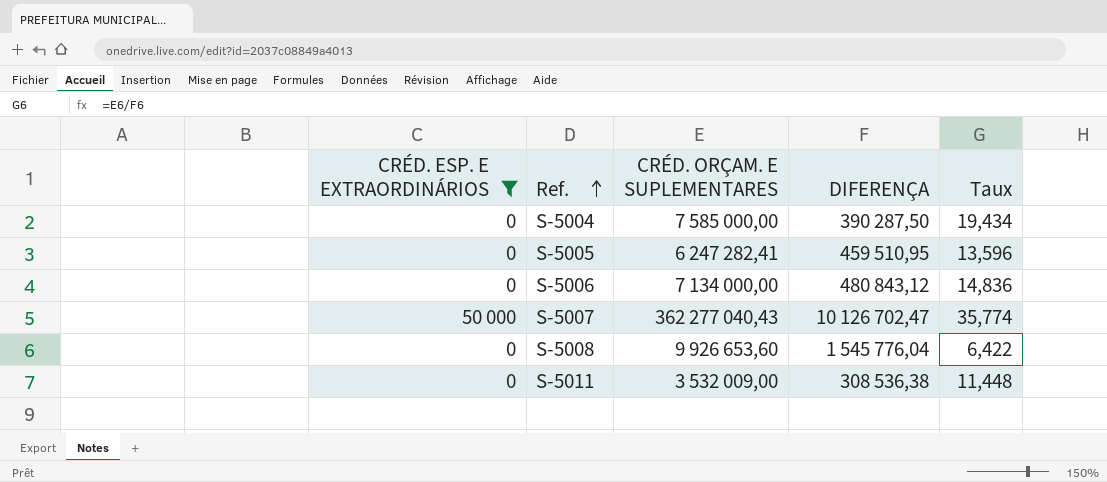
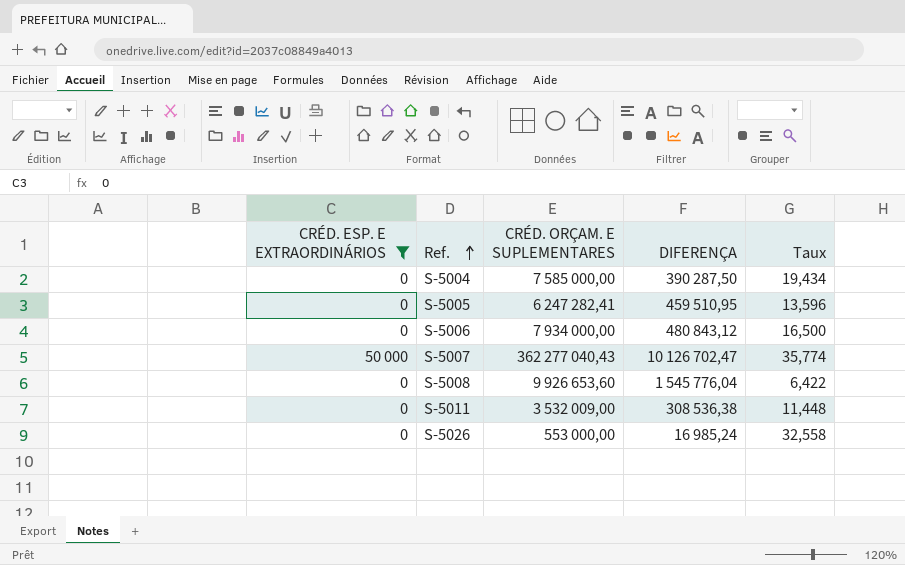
S-5006 | CRÉD. ORÇAM. E SUPLEMENTARES: 7 134 000,00 -> 7 934 000,00
S-5006 | Taux: 14,836 -> 16,500
row S-5026: none -> 0 | 553 000,00 | 16 985,24 | 32,558

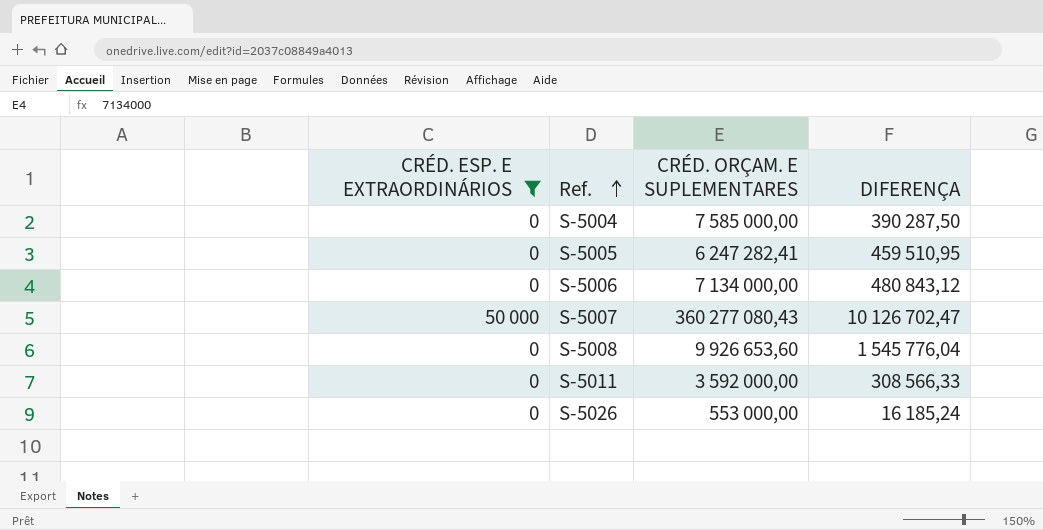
column Taux | formula: [CRÉD. ORÇAM. E SUPLEMENTARES] / [DIFERENÇA] -> none
S-5006 | CRÉD. ORÇAM. E SUPLEMENTARES: 7 934 000,00 -> 7 134 000,00
S-5007 | CRÉD. ORÇAM. E SUPLEMENTARES: 362 277 040,43 -> 360 277 080,43
S-5011 | CRÉD. ORÇAM. E SUPLEMENTARES: 3 532 009,00 -> 3 592 000,00
S-5011 | DIFERENÇA: 308 536,38 -> 308 566,33
S-5026 | DIFERENÇA: 16 985,24 -> 16 185,24

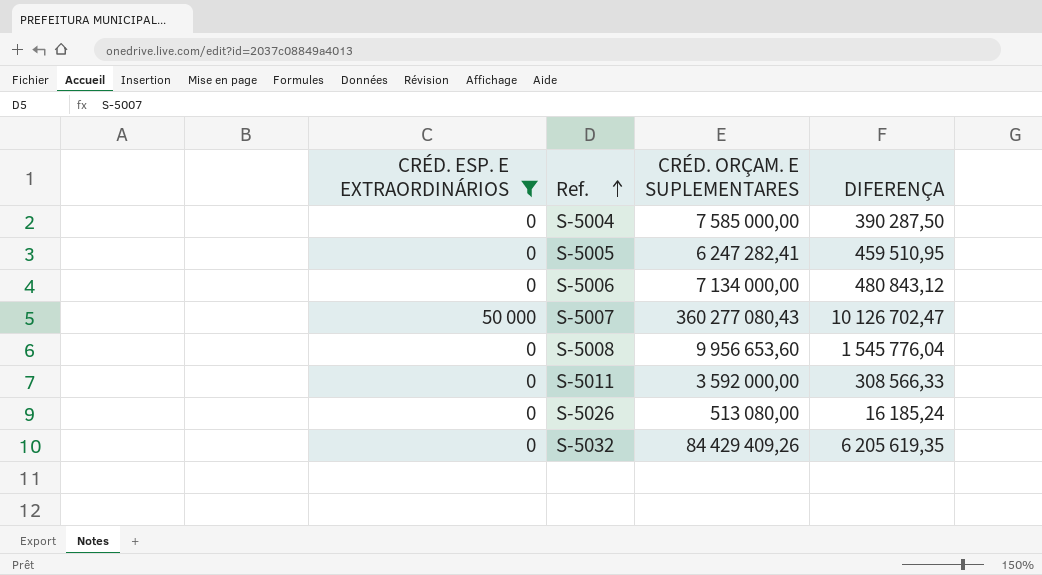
S-5008 | CRÉD. ORÇAM. E SUPLEMENTARES: 9 926 653,60 -> 9 956 653,60
S-5026 | CRÉD. ORÇAM. E SUPLEMENTARES: 553 000,00 -> 513 080,00
row S-5032: none -> 0 | 84 429 409,26 | 6 205 619,35

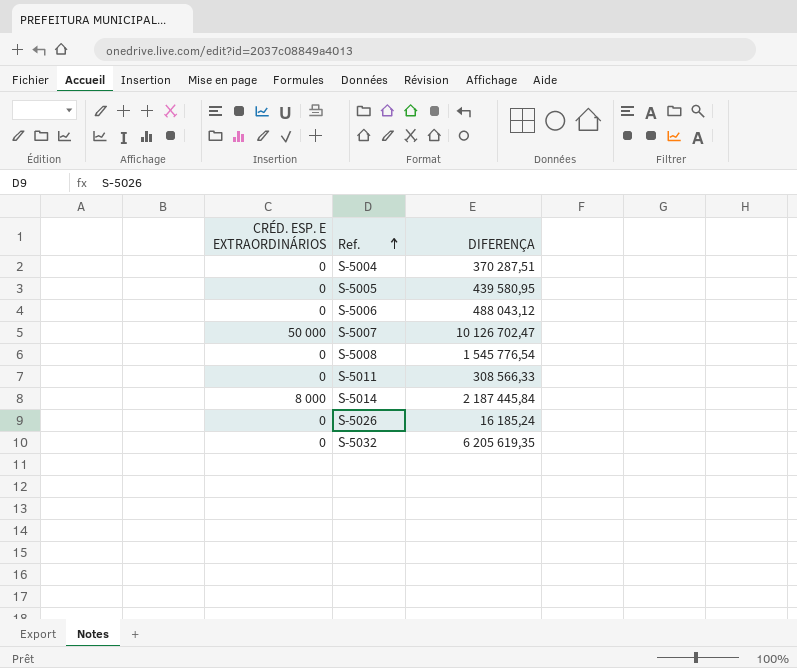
filter: CRÉD. ESP. E EXTRAORDINÁRIOS != 8 000 -> none
column CRÉD. ORÇAM. E SUPLEMENTARES | position: 3 -> none
S-5004 | DIFERENÇA: 390 287,50 -> 370 287,51
S-5005 | DIFERENÇA: 459 510,95 -> 439 580,95
S-5006 | DIFERENÇA: 480 843,12 -> 488 043,12
S-5008 | DIFERENÇA: 1 545 776,04 -> 1 545 776,54

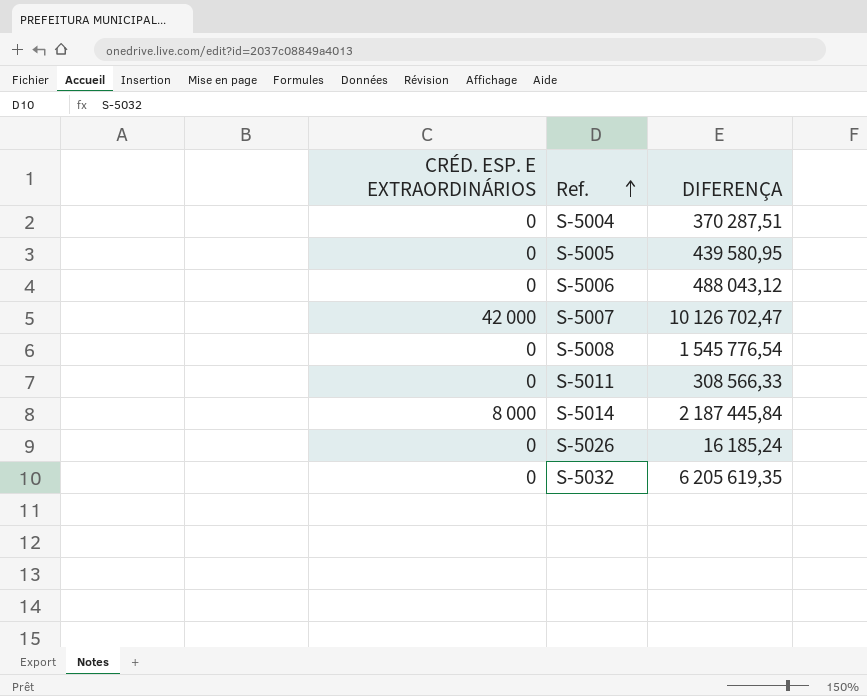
S-5007 | CRÉD. ESP. E EXTRAORDINÁRIOS: 50 000 -> 42 000

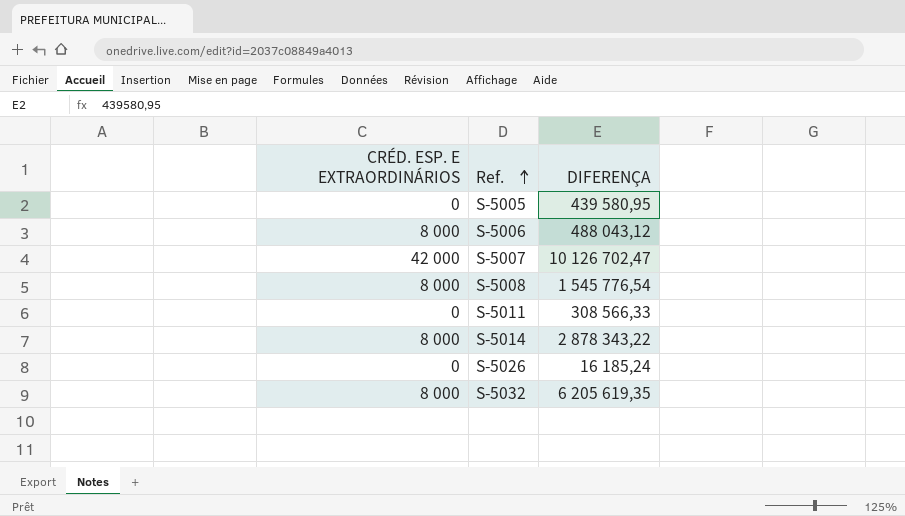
row S-5004: 0 | 370 287,51 -> none
S-5006 | CRÉD. ESP. E EXTRAORDINÁRIOS: 0 -> 8 000
S-5008 | CRÉD. ESP. E EXTRAORDINÁRIOS: 0 -> 8 000
S-5014 | DIFERENÇA: 2 187 445,84 -> 2 878 343,22
S-5032 | CRÉD. ESP. E EXTRAORDINÁRIOS: 0 -> 8 000

